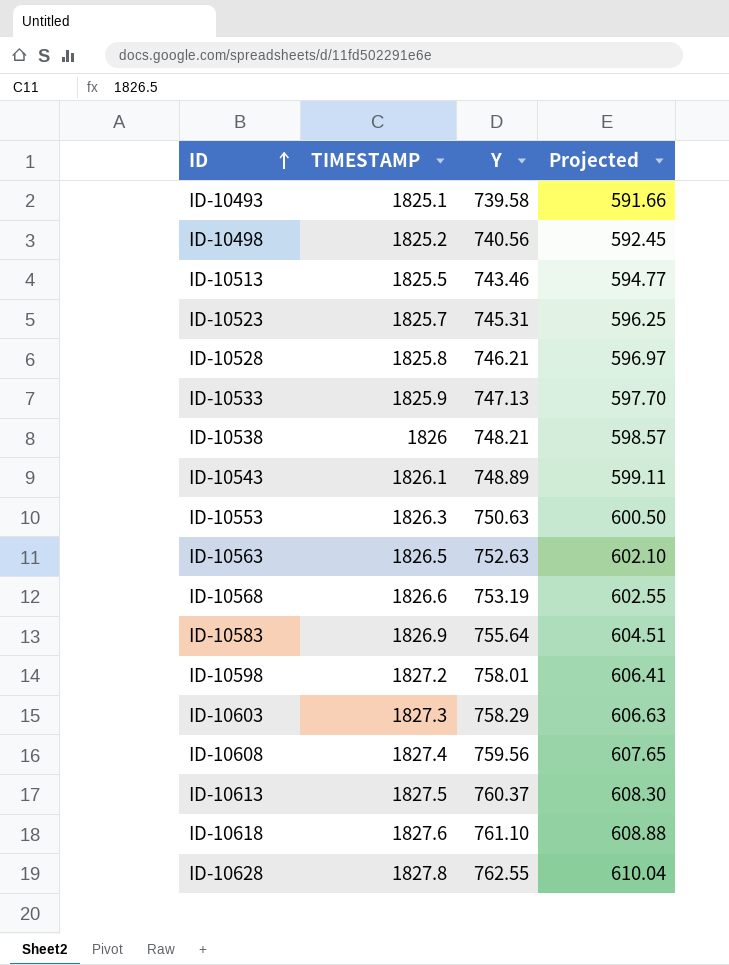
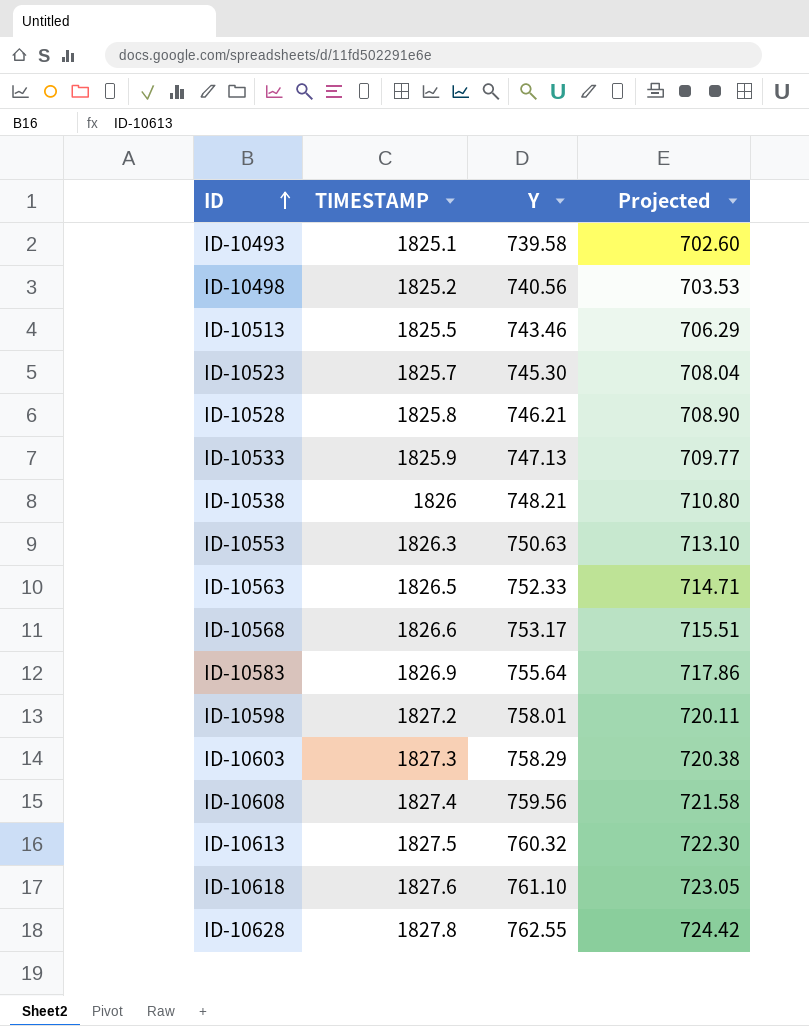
column Projected | formula: [Y] * 0.8 -> [Y] * 0.95
row ID-10543: 1826.1 | 748.89 | 599.11 -> none
ID-10523 | Y: 745.31 -> 745.30
ID-10563 | Y: 752.63 -> 752.33
ID-10568 | Y: 753.19 -> 753.17
ID-10613 | Y: 760.37 -> 760.32

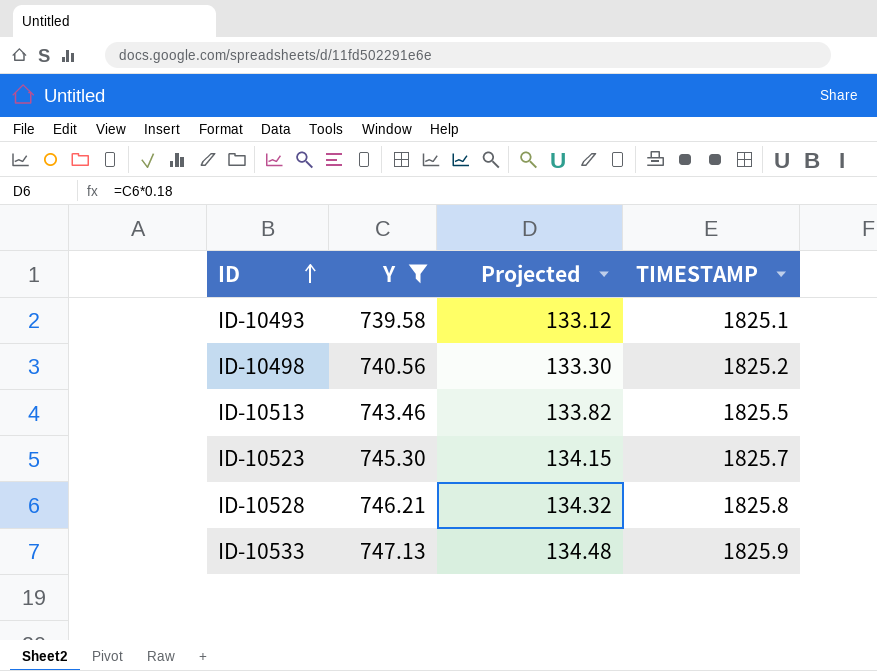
filter: none -> Y <= 747.13
column Projected | formula: [Y] * 0.95 -> [Y] * 0.18
column TIMESTAMP | position: 2 -> 4

